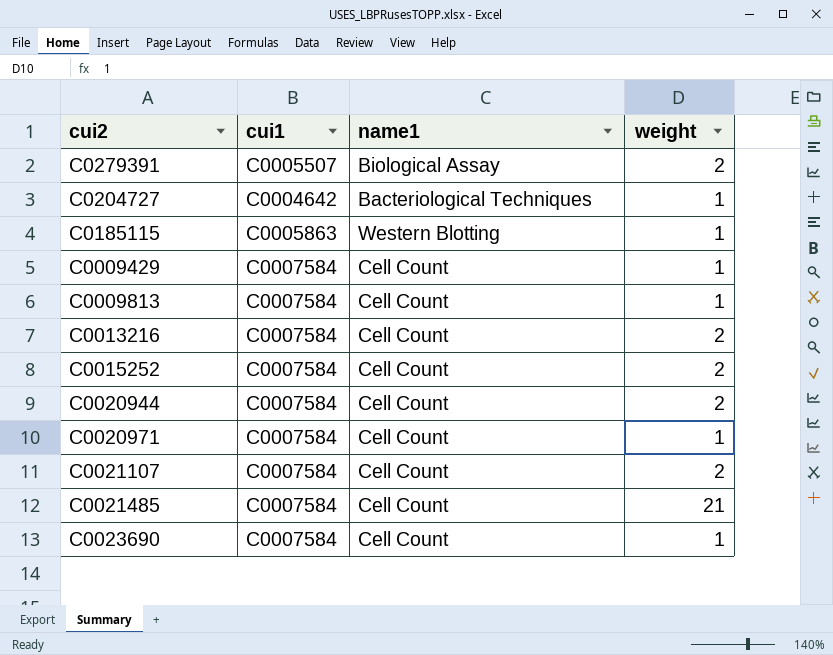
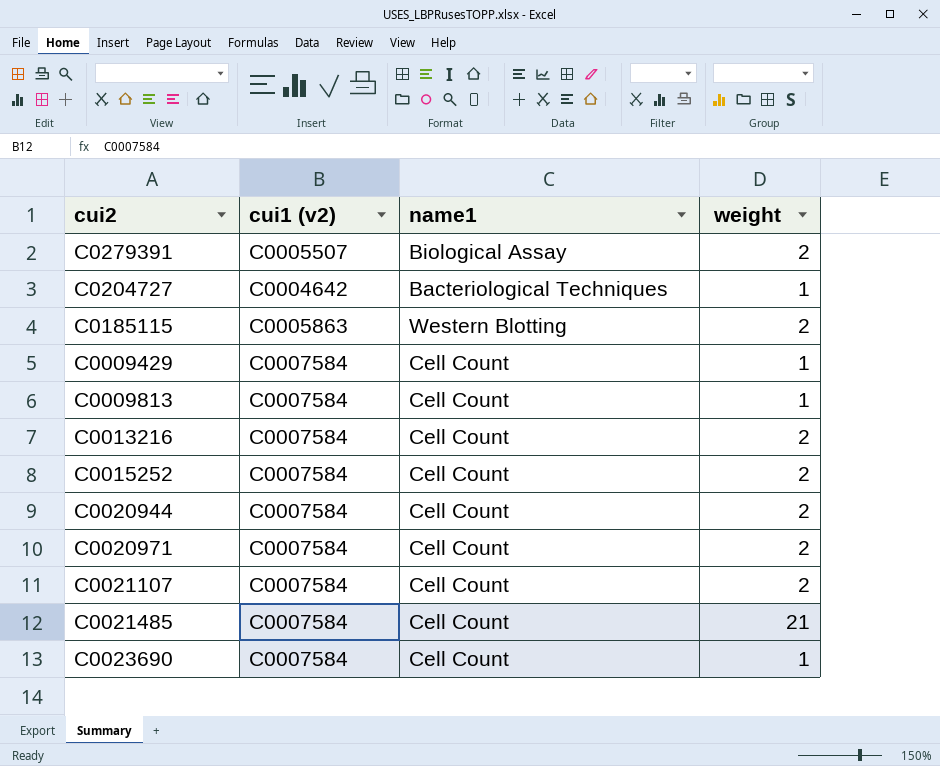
column name: cui1 -> cui1 (v2)
C0185115 | weight: 1 -> 2
C0020971 | weight: 1 -> 2

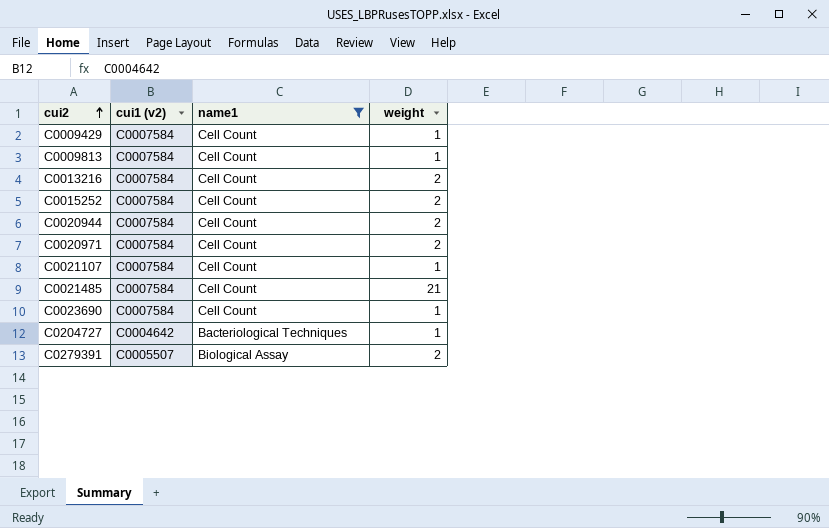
filter: none -> name1 != Western Blotting
row order: none -> cui2 ascending
C0021107 | weight: 2 -> 1

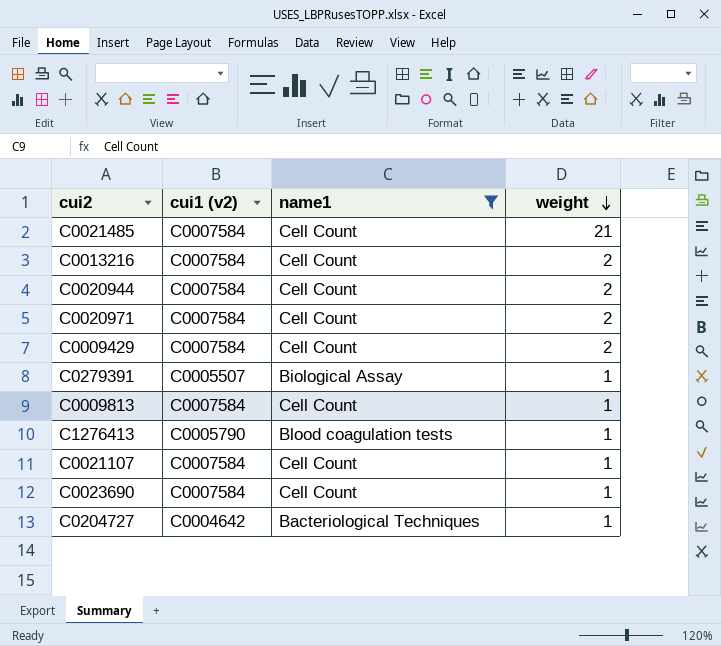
row order: cui2 ascending -> weight descending
row C0015252: C0007584 | Cell Count | 2 -> none
C0009429 | weight: 1 -> 2
C0279391 | weight: 2 -> 1
row C1276413: none -> C0005790 | Blood coagulation tests | 1

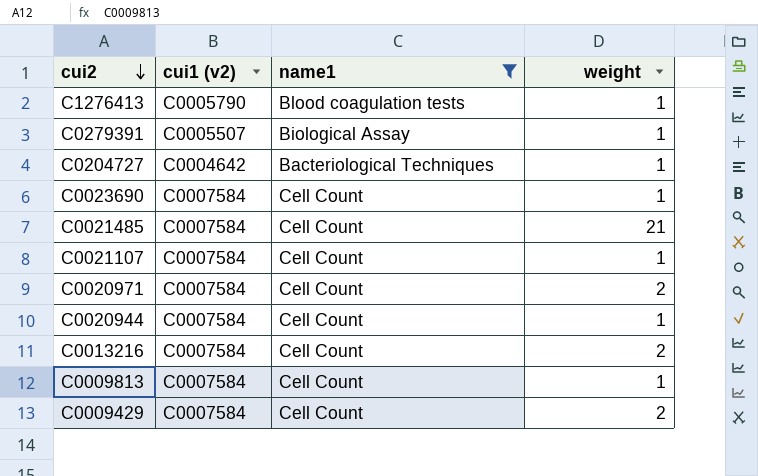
row order: weight descending -> cui2 descending
C0020944 | weight: 2 -> 1

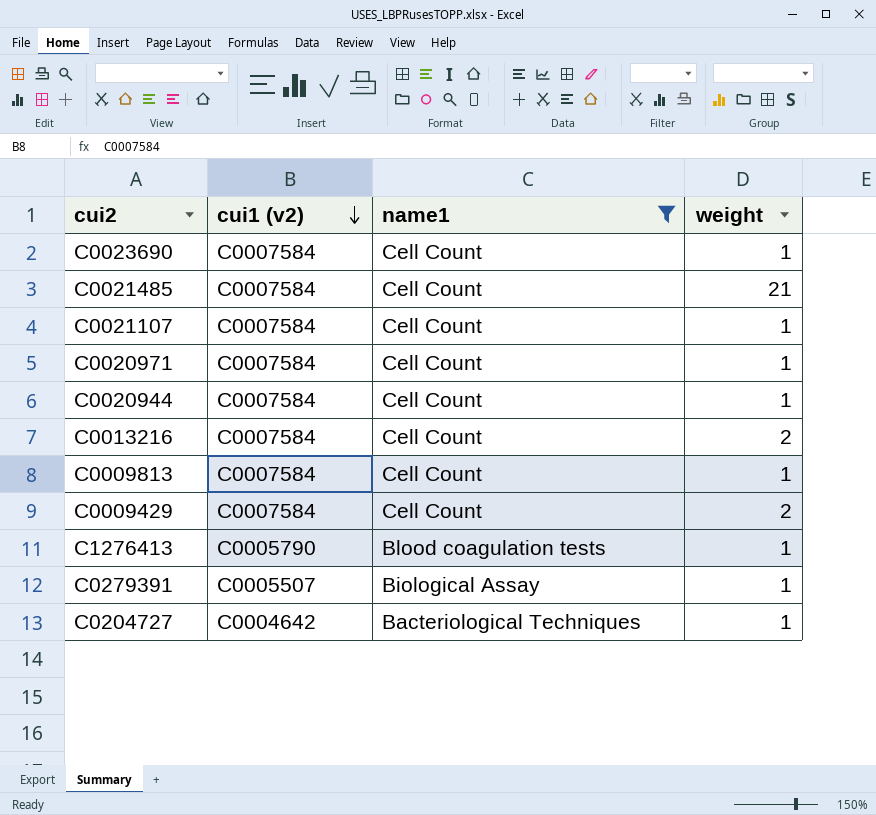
row order: cui2 descending -> cui1 (v2) descending
C0020971 | weight: 2 -> 1

